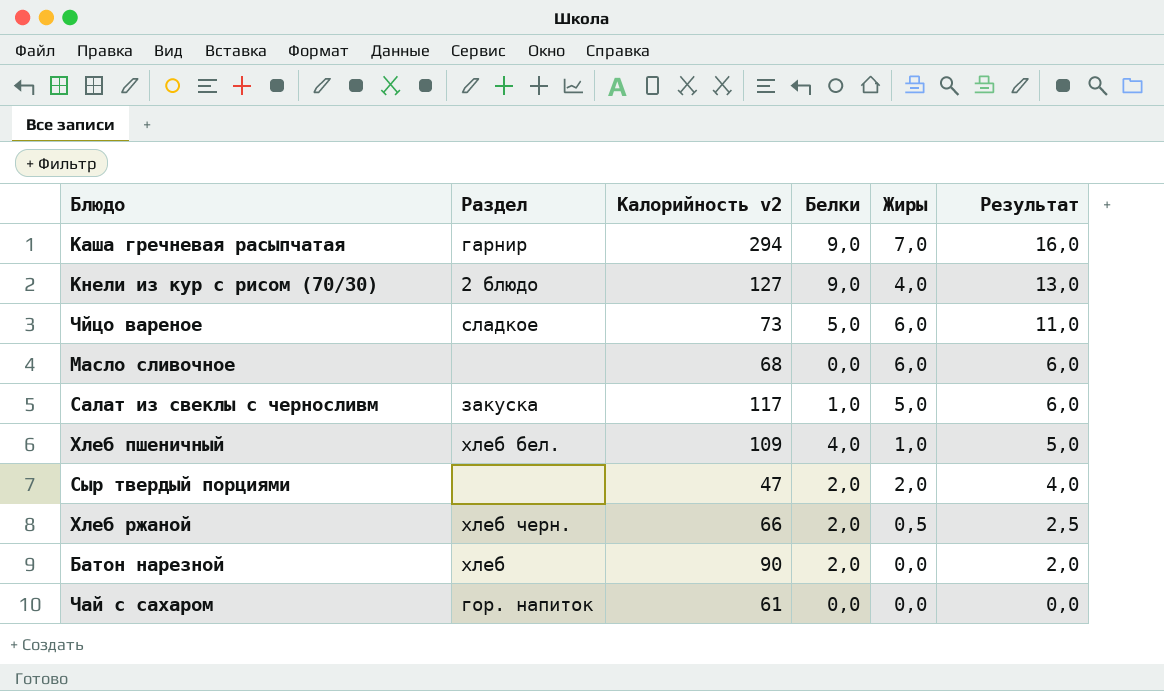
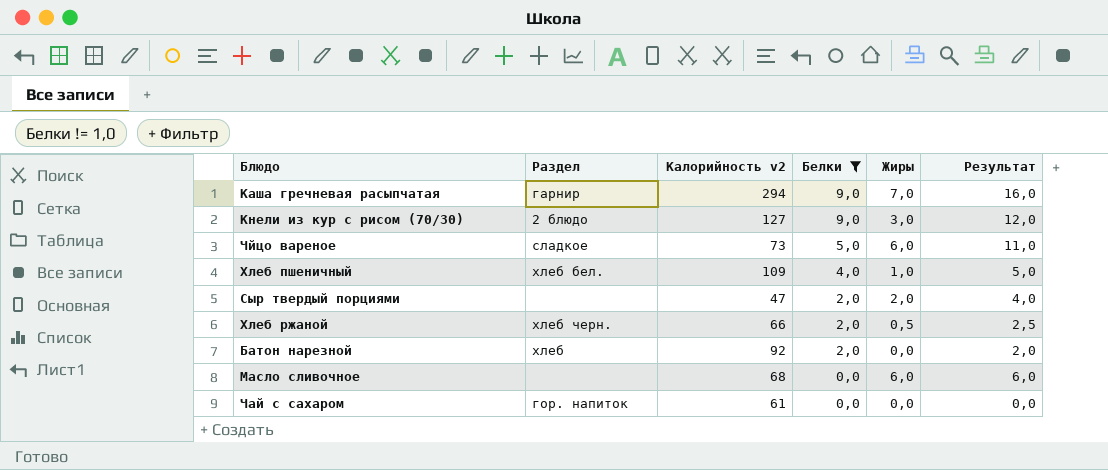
filter: none -> Белки != 1,0
row order: Результат descending -> Белки descending
Кнели из кур с рисом (70/30) | Жиры: 4,0 -> 3,0
Кнели из кур с рисом (70/30) | Результат: 13,0 -> 12,0
Батон нарезной | Калорийность v2: 90 -> 92

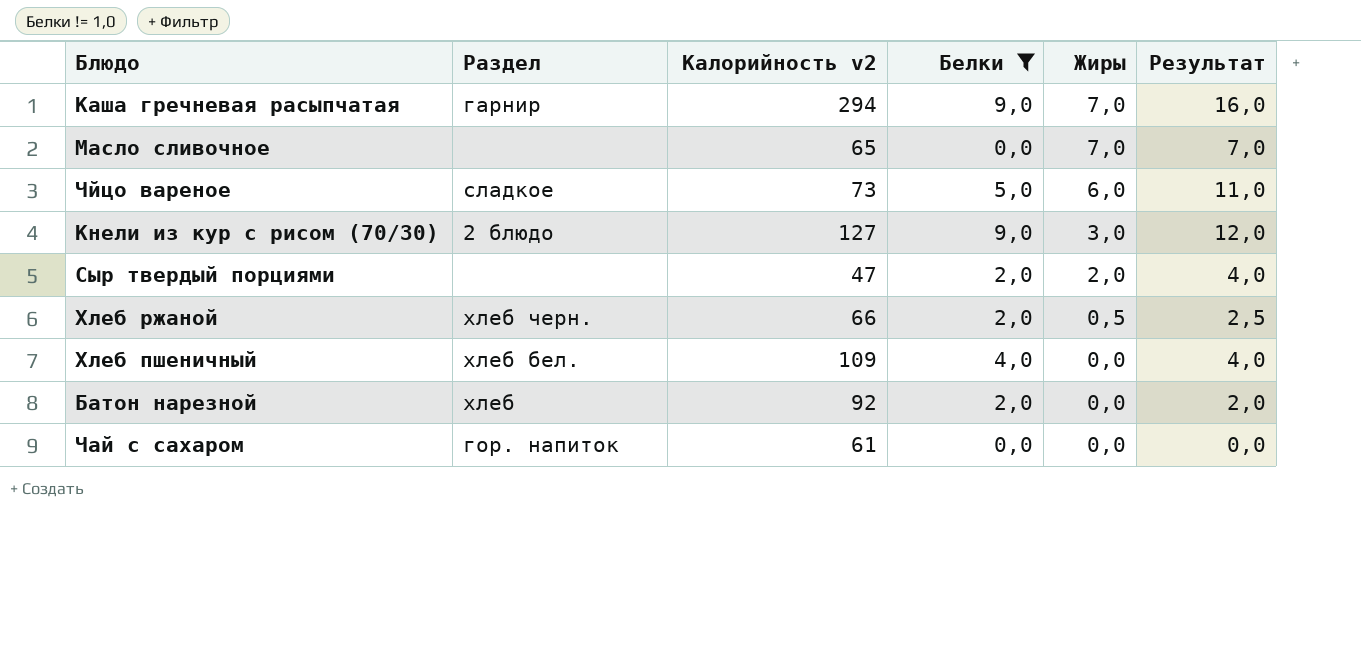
row order: Белки descending -> Жиры descending
Масло сливочное | Калорийность v2: 68 -> 65
Масло сливочное | Жиры: 6,0 -> 7,0
Масло сливочное | Результат: 6,0 -> 7,0
Хлеб пшеничный | Жиры: 1,0 -> 0,0
Хлеб пшеничный | Результат: 5,0 -> 4,0

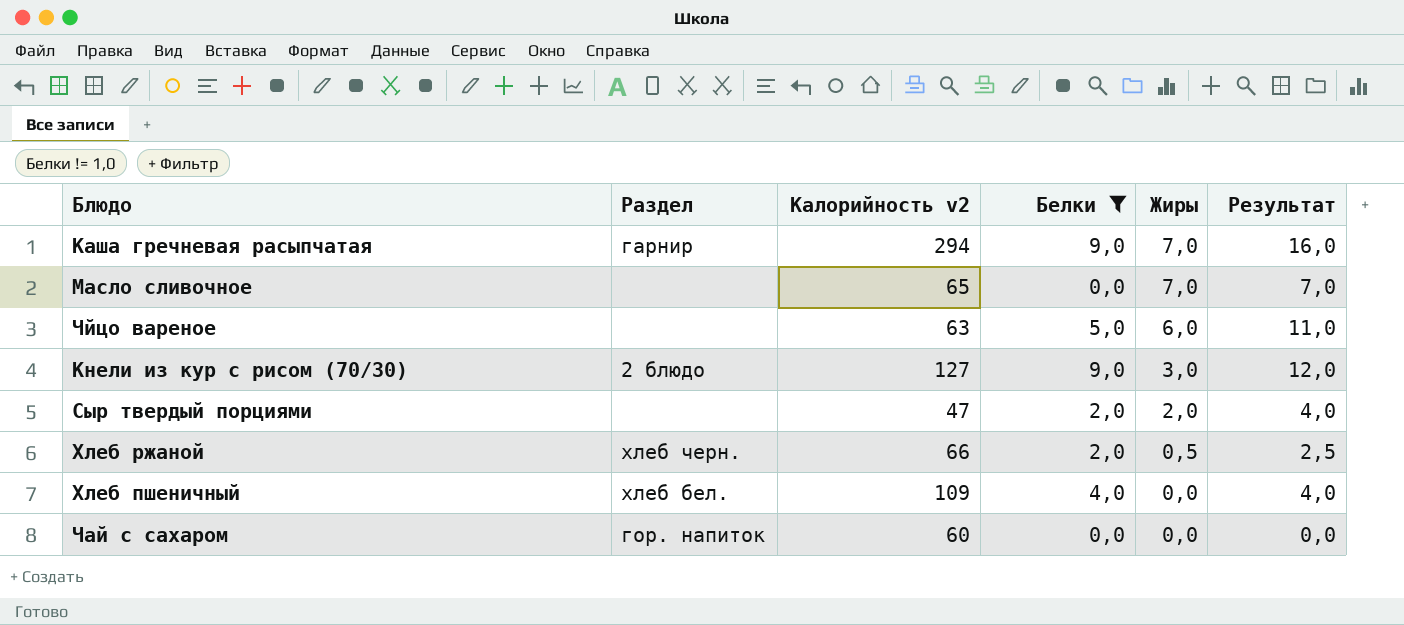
row Батон нарезной: хлеб | 92 | 2,0 | 0,0 | 2,0 -> none
Чйцо вареное | Раздел: сладкое -> none
Чйцо вареное | Калорийность v2: 73 -> 63
Чай с сахаром | Калорийность v2: 61 -> 60

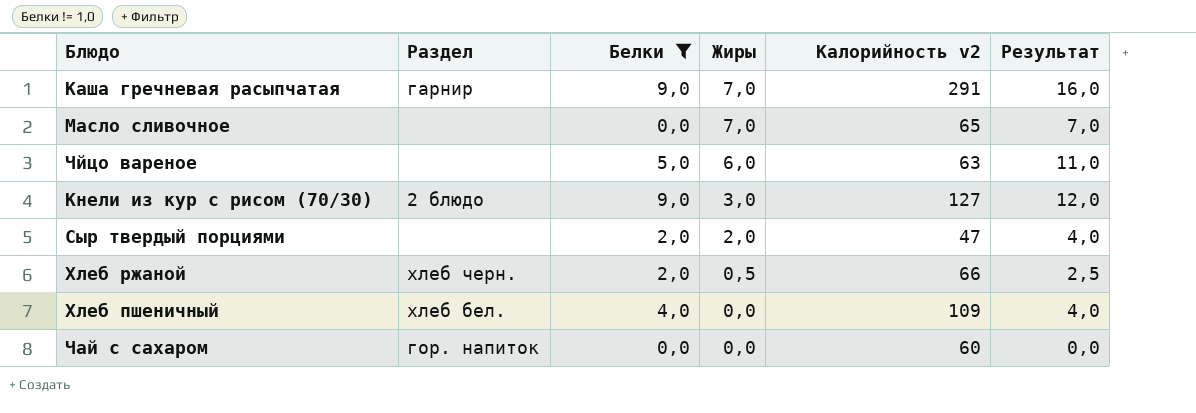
column Калорийность v2 | position: 3 -> 5
Каша гречневая расыпчатая | Калорийность v2: 294 -> 291

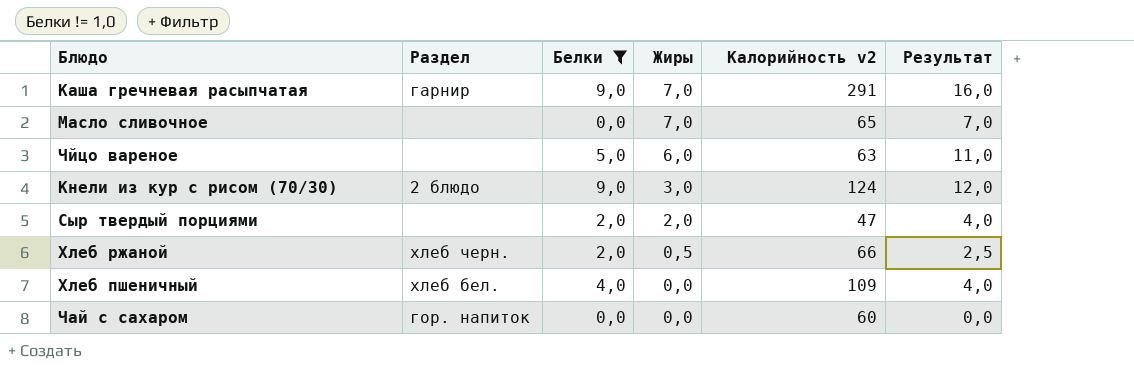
Кнели из кур с рисом (70/30) | Калорийность v2: 127 -> 124

